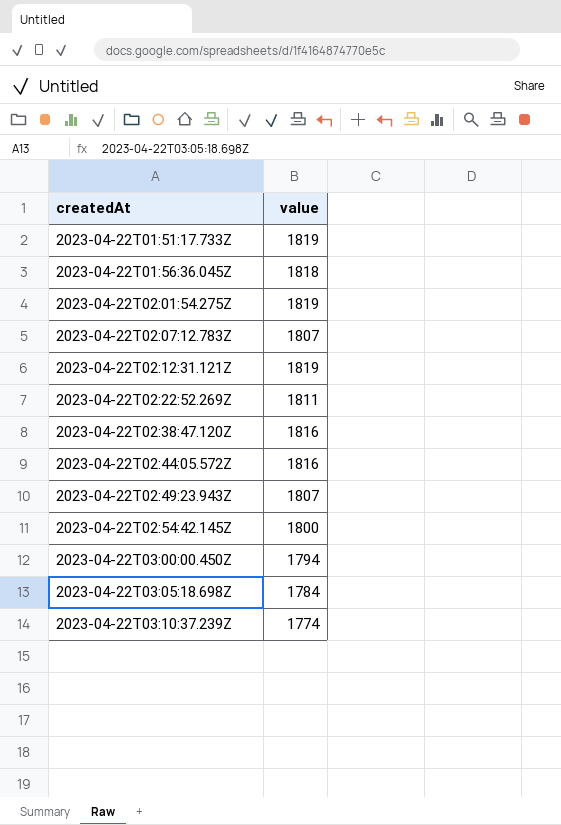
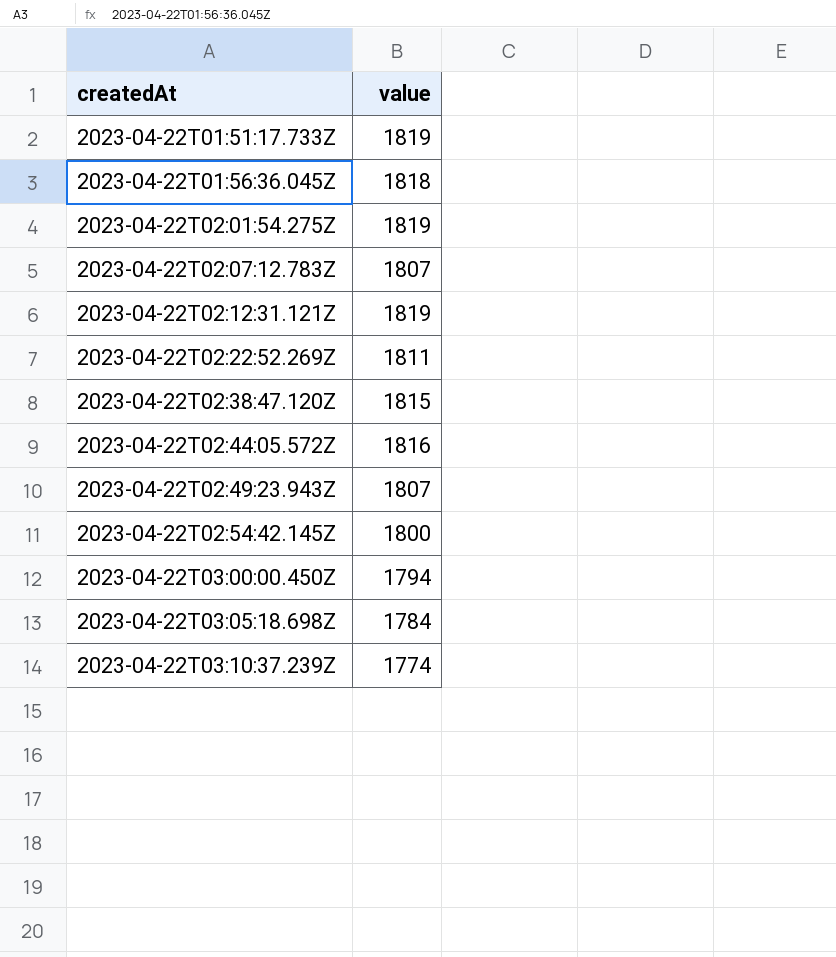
2023-04-22T02:38:47.120Z | value: 1816 -> 1815

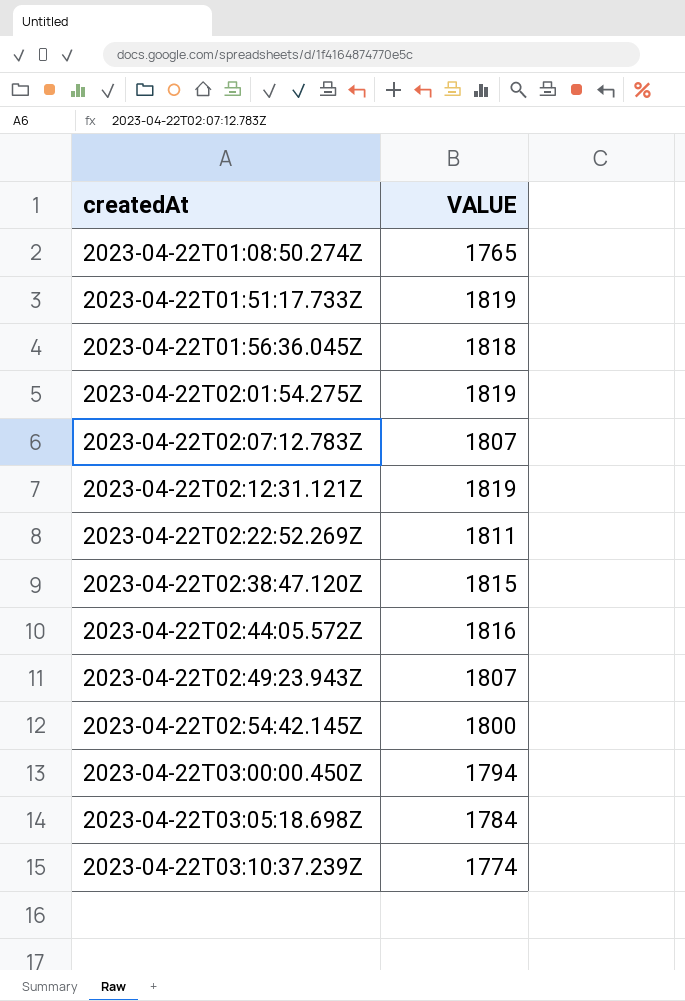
column name: value -> VALUE
row 2023-04-22T01:08:50.274Z: none -> 1765

